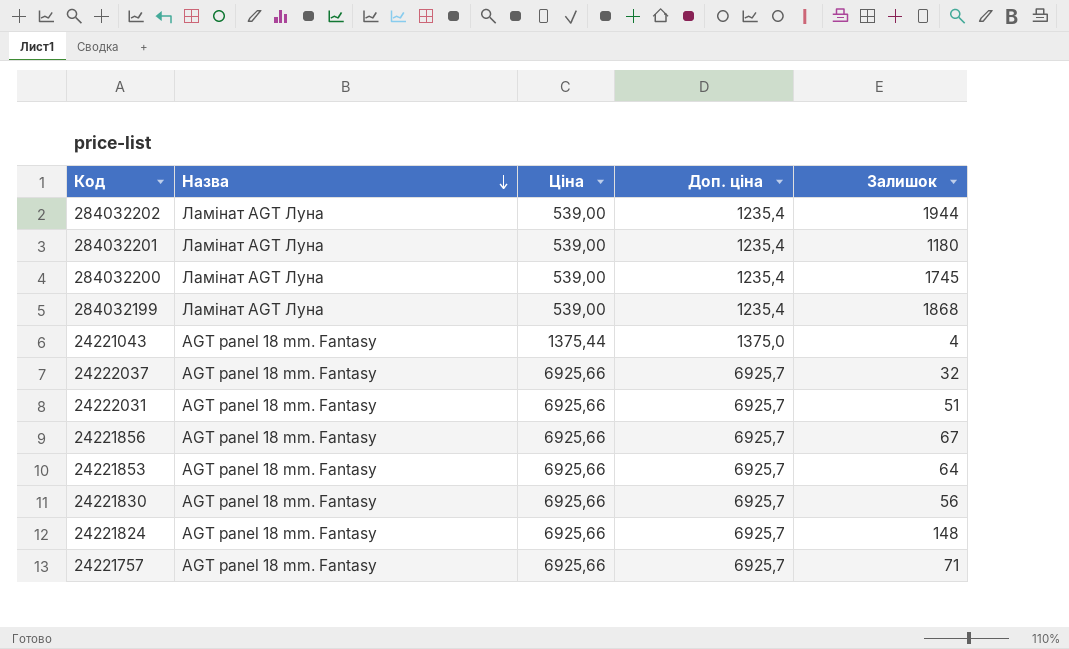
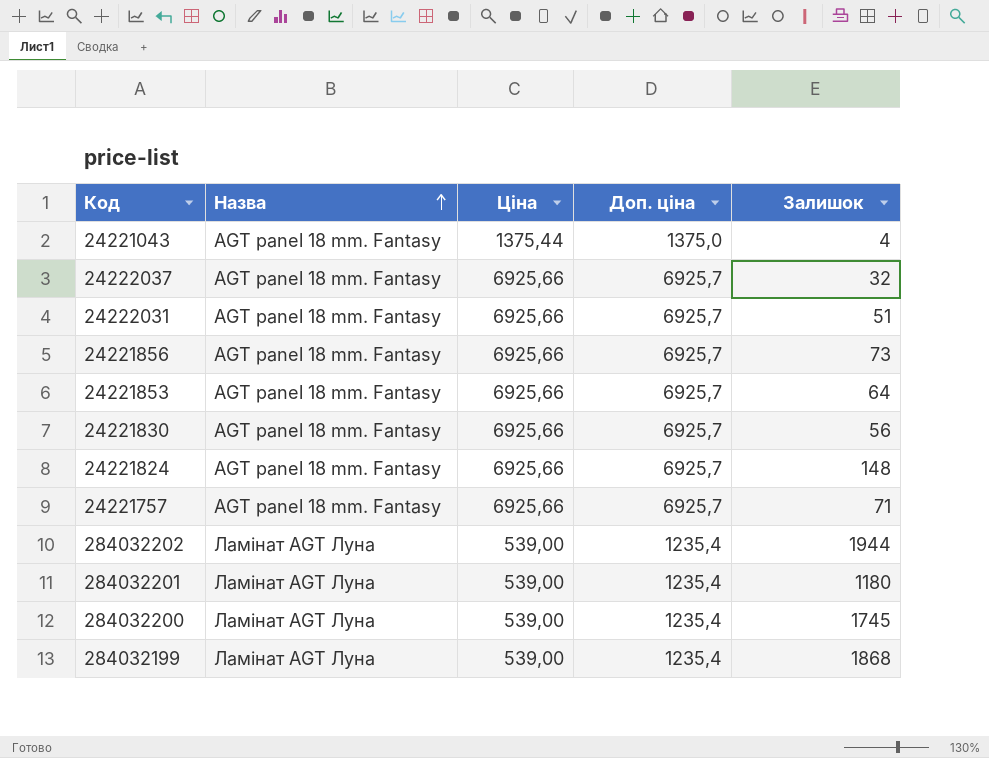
row order: Назва descending -> Назва ascending
24221856 | Залишок: 67 -> 73

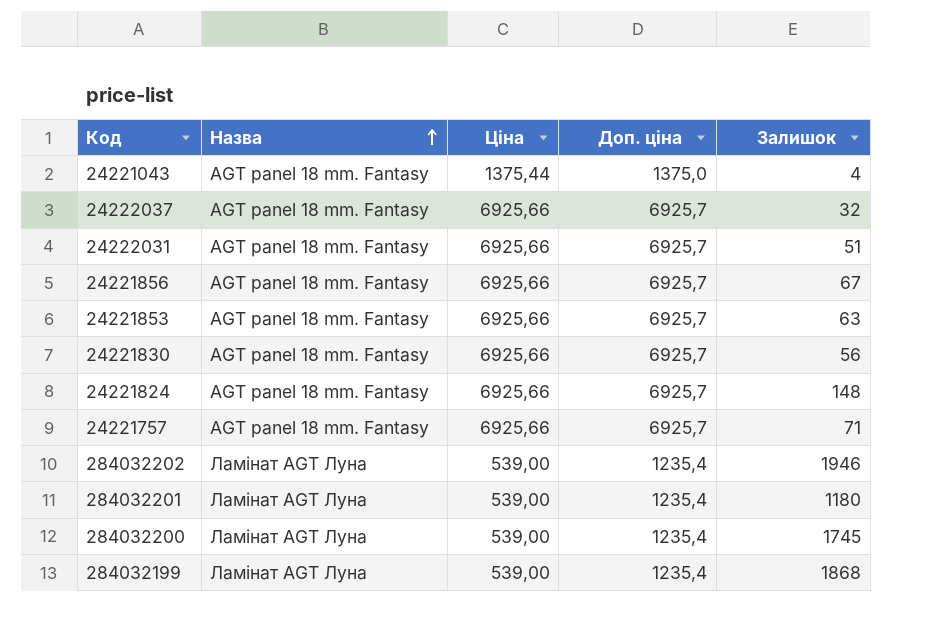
24221856 | Залишок: 73 -> 67
24221853 | Залишок: 64 -> 63
284032202 | Залишок: 1944 -> 1946

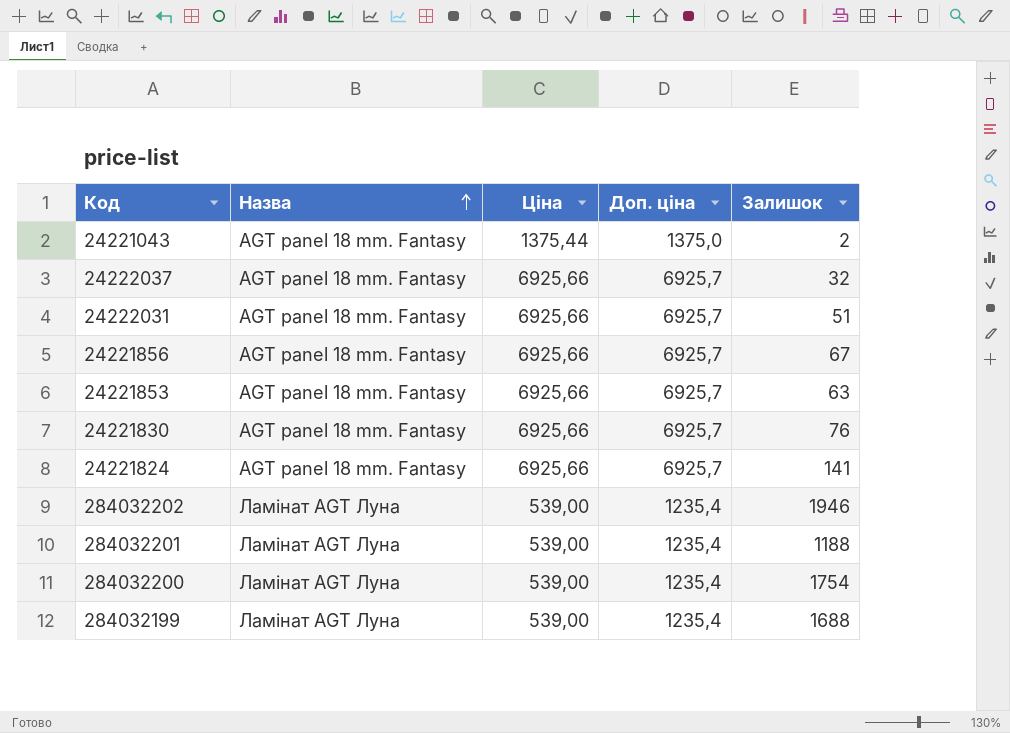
row 24221757: AGT panel 18 mm. Fantasy | 6925,66 | 6925,7 | 71 -> none
24221043 | Залишок: 4 -> 2
24221830 | Залишок: 56 -> 76
24221824 | Залишок: 148 -> 141
284032201 | Залишок: 1180 -> 1188
284032200 | Залишок: 1745 -> 1754
284032199 | Залишок: 1868 -> 1688

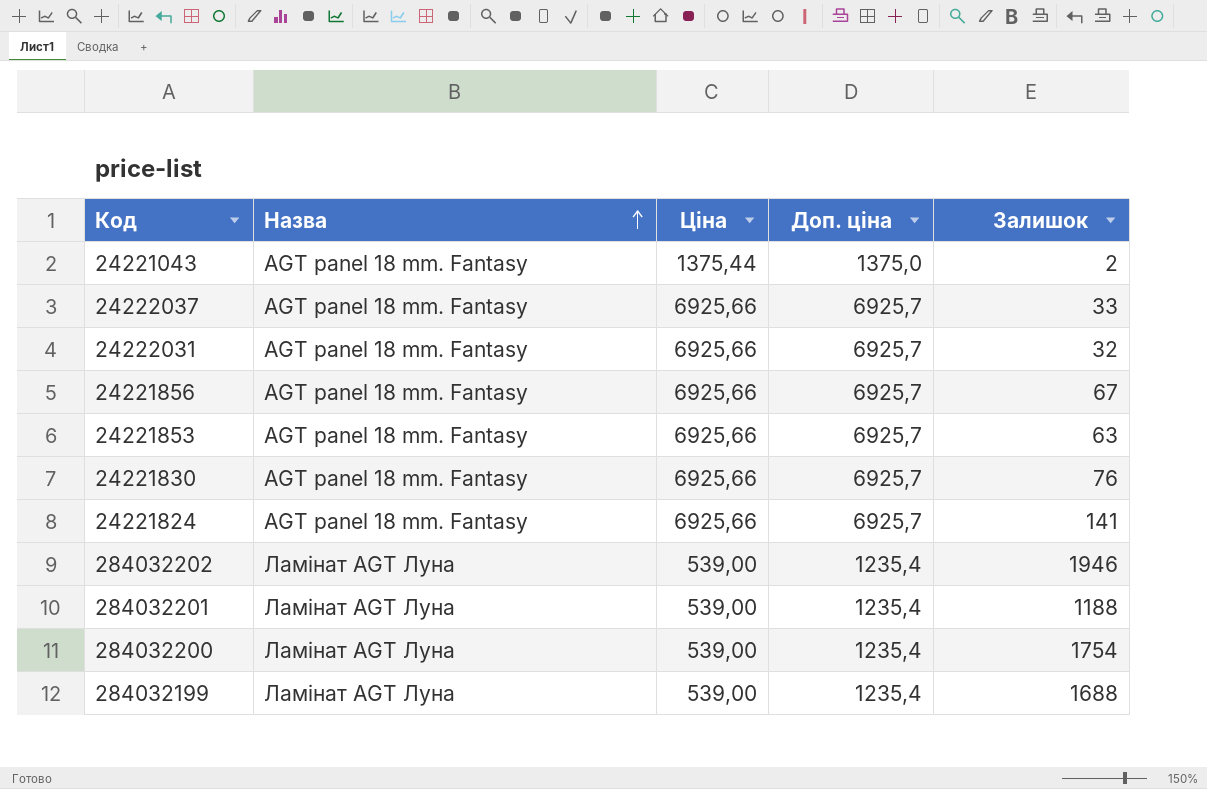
24222037 | Залишок: 32 -> 33
24222031 | Залишок: 51 -> 32

